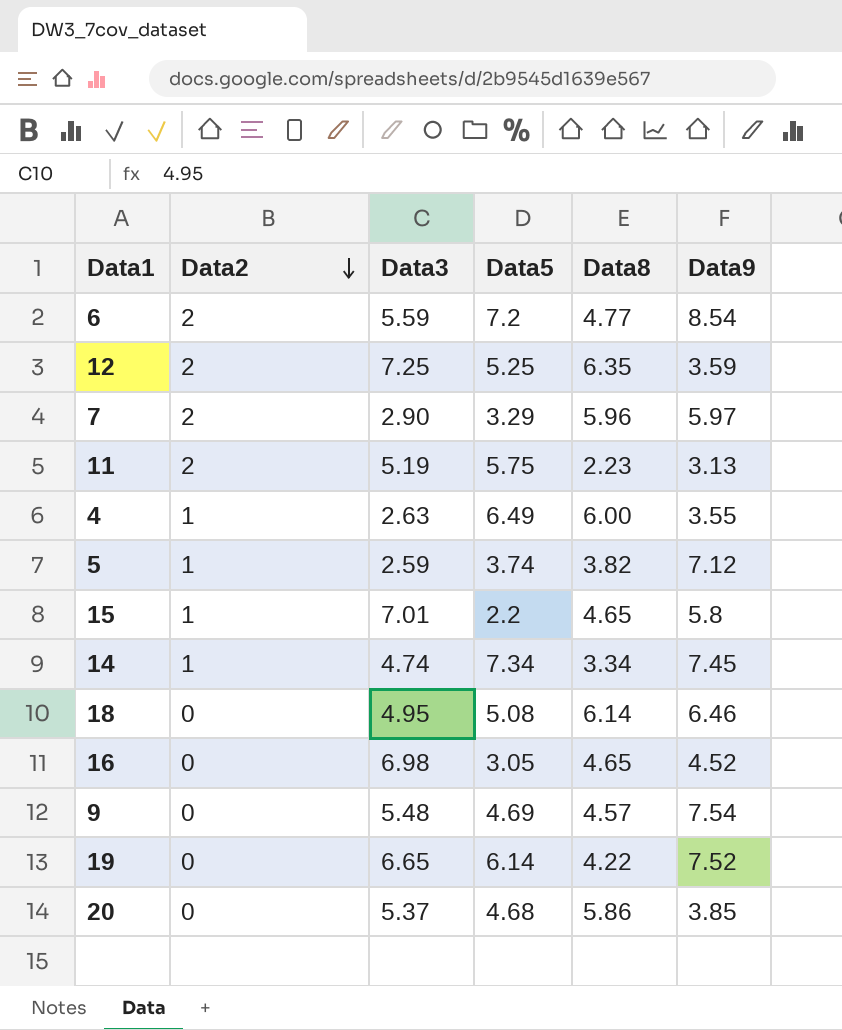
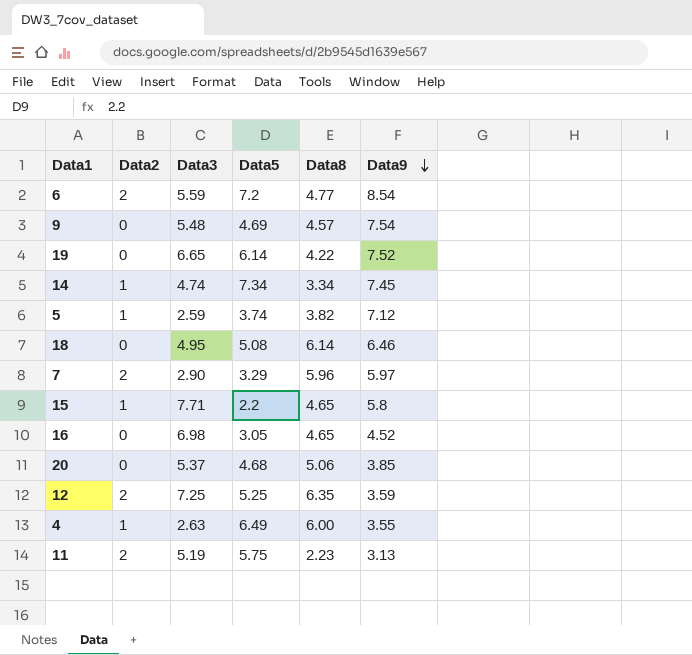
row order: Data2 descending -> Data9 descending
15 | Data3: 7.01 -> 7.71
20 | Data8: 5.86 -> 5.06

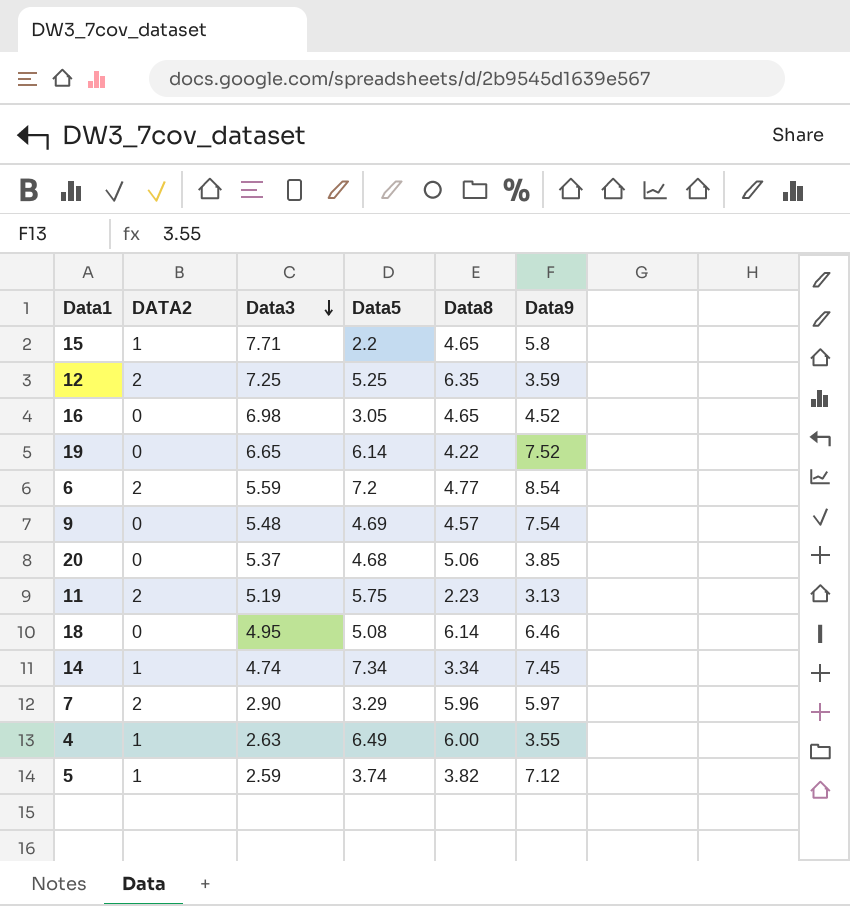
row order: Data9 descending -> Data3 descending
column name: Data2 -> DATA2

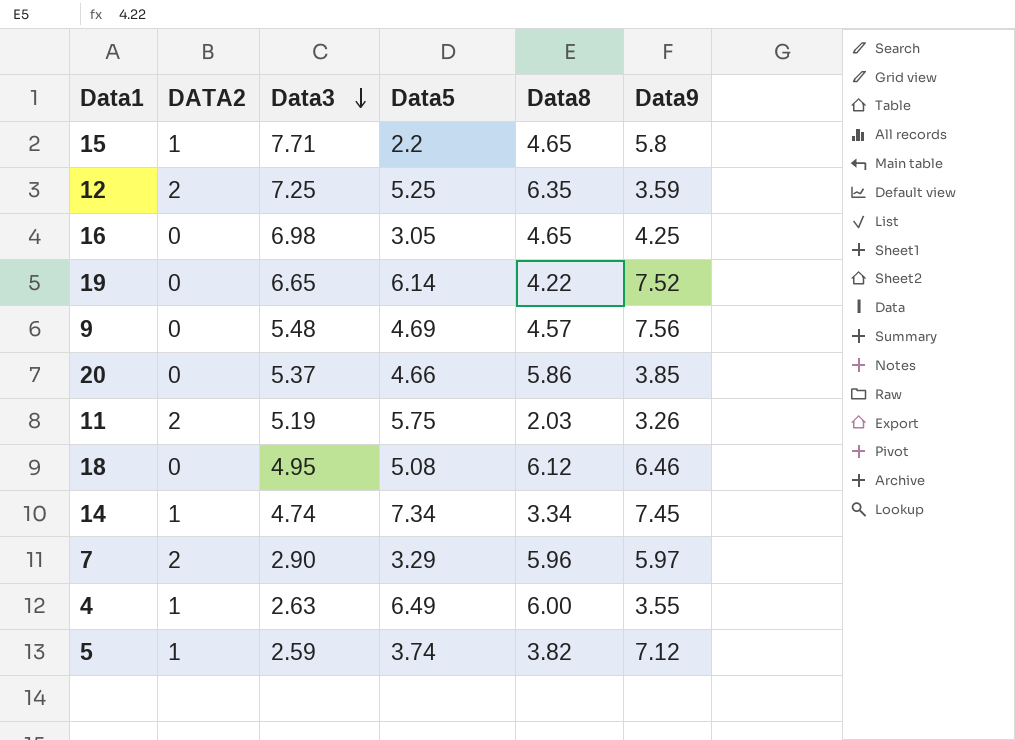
row 6: 2 | 5.59 | 7.2 | 4.77 | 8.54 -> none
16 | Data9: 4.52 -> 4.25
9 | Data9: 7.54 -> 7.56
20 | Data5: 4.68 -> 4.66
20 | Data8: 5.06 -> 5.86
11 | Data8: 2.23 -> 2.03
11 | Data9: 3.13 -> 3.26
18 | Data8: 6.14 -> 6.12

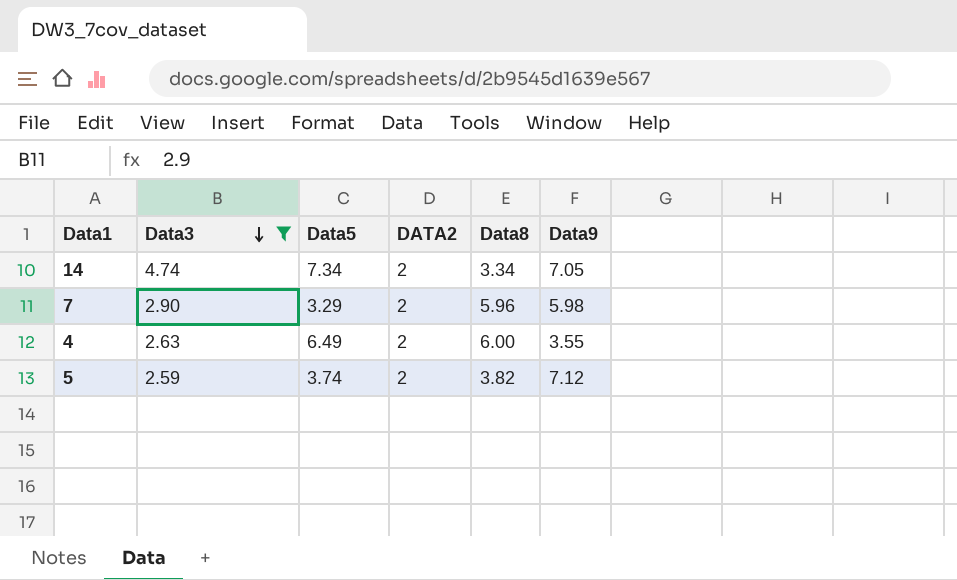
filter: none -> Data3 <= 4.74
column DATA2 | position: 2 -> 4
14 | DATA2: 1 -> 2
14 | Data9: 7.45 -> 7.05
7 | Data9: 5.97 -> 5.98
4 | DATA2: 1 -> 2
5 | DATA2: 1 -> 2

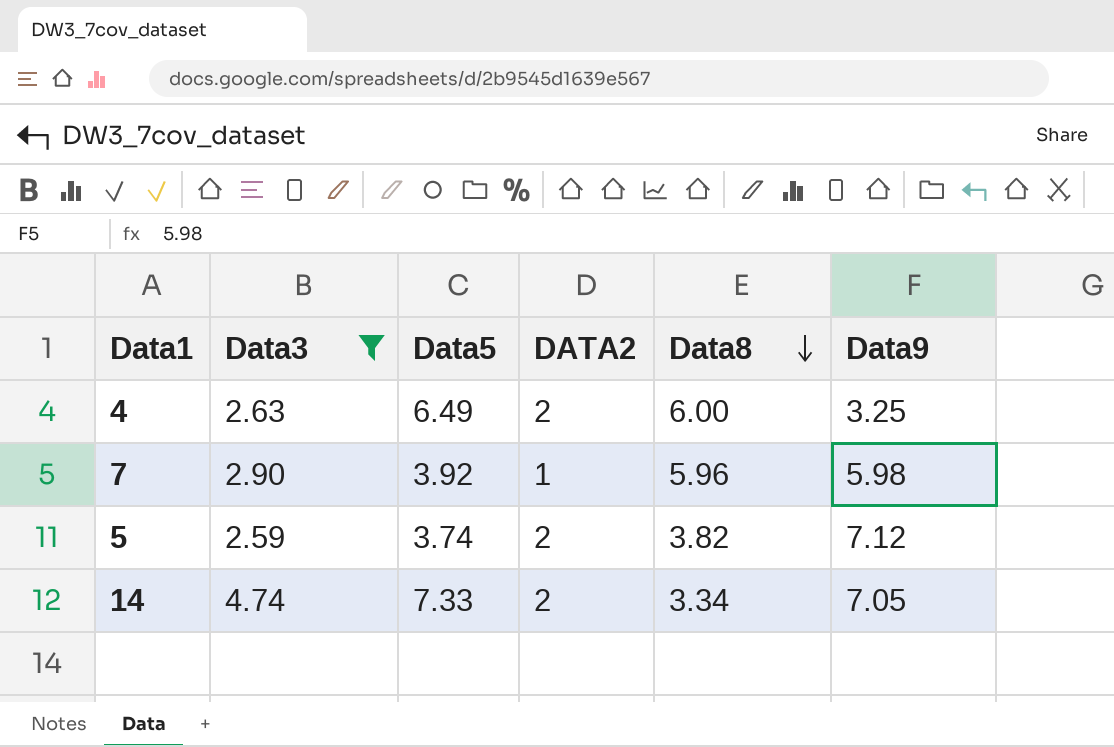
row order: Data3 descending -> Data8 descending
4 | Data9: 3.55 -> 3.25
7 | Data5: 3.29 -> 3.92
7 | DATA2: 2 -> 1
14 | Data5: 7.34 -> 7.33

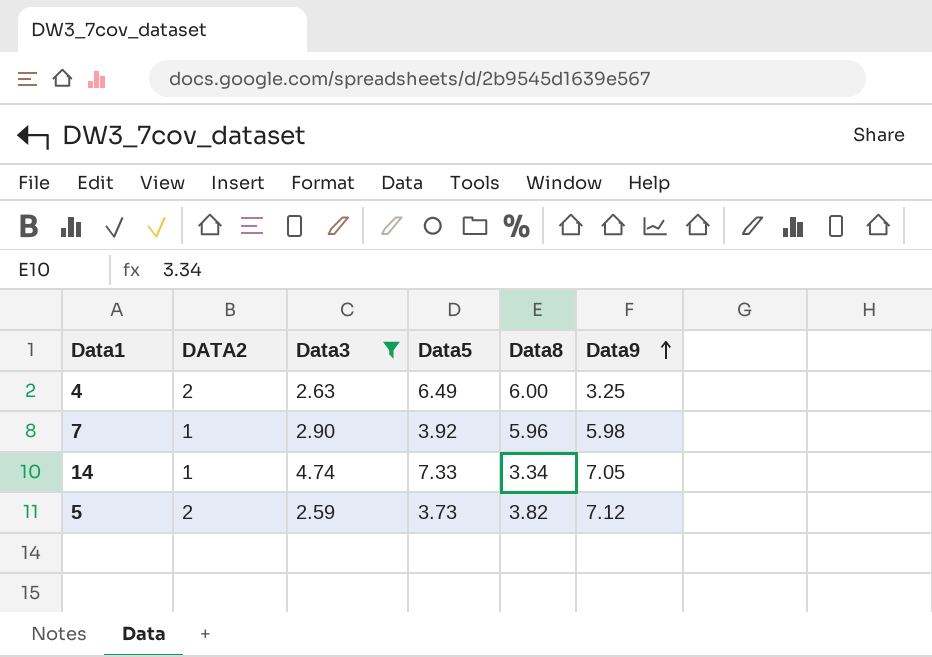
row order: Data8 descending -> Data9 ascending
column DATA2 | position: 4 -> 2
14 | DATA2: 2 -> 1
5 | Data5: 3.74 -> 3.73

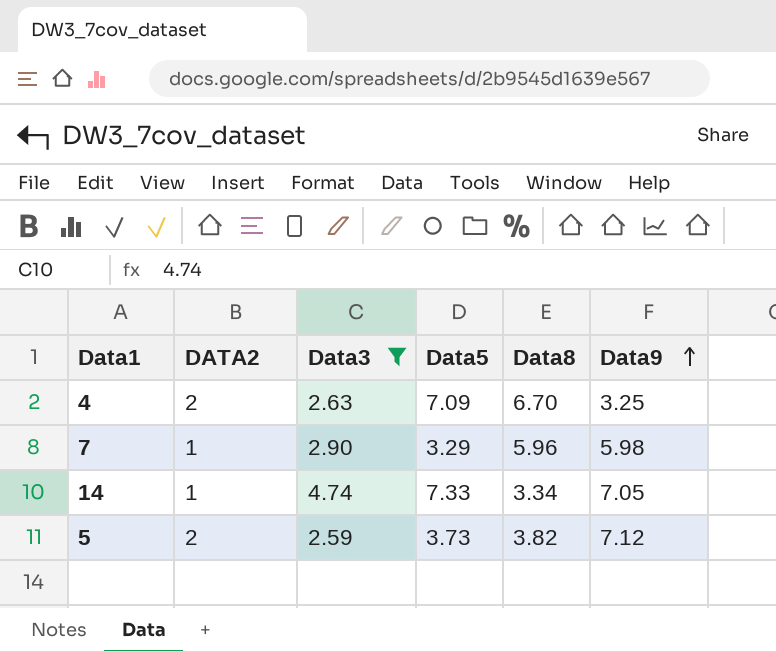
4 | Data5: 6.49 -> 7.09
4 | Data8: 6.00 -> 6.70
7 | Data5: 3.92 -> 3.29

